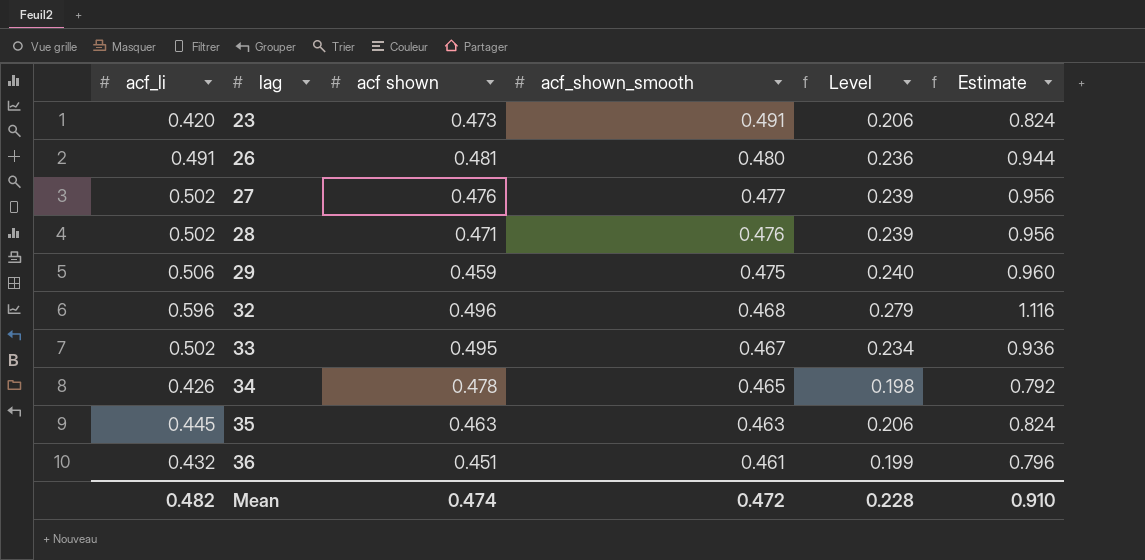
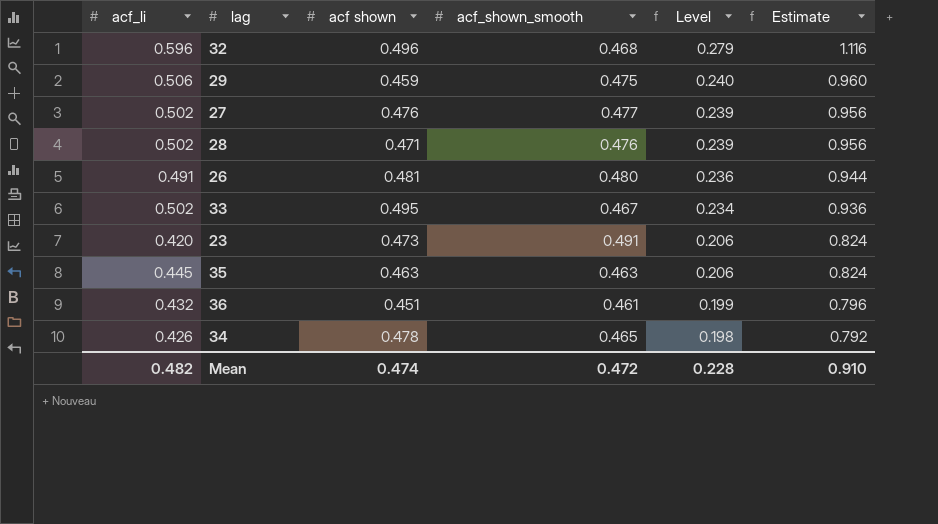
row order: lag ascending -> Level descending

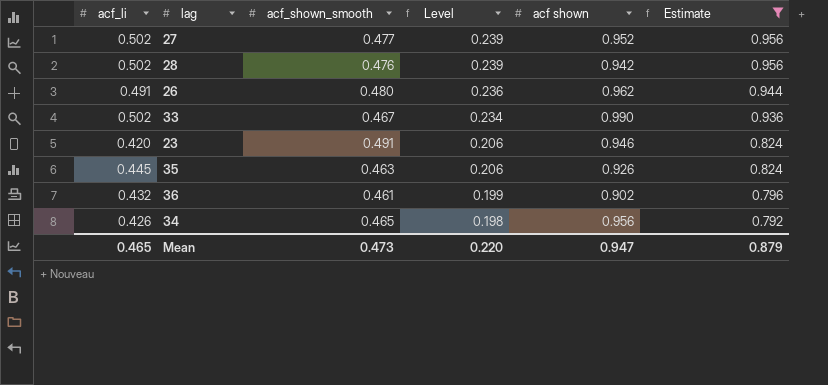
filter: none -> Estimate <= 0.956
column acf shown | position: 3 -> 5
27 | acf shown: 0.476 -> 0.952
28 | acf shown: 0.471 -> 0.942
26 | acf shown: 0.481 -> 0.962
33 | acf shown: 0.495 -> 0.990
23 | acf shown: 0.473 -> 0.946
35 | acf shown: 0.463 -> 0.926
36 | acf shown: 0.451 -> 0.902
34 | acf shown: 0.478 -> 0.956
Mean | acf_li: 0.482 -> 0.465
Mean | acf_shown_smooth: 0.472 -> 0.473
Mean | Level: 0.228 -> 0.220
Mean | acf shown: 0.474 -> 0.947
Mean | Estimate: 0.910 -> 0.879

